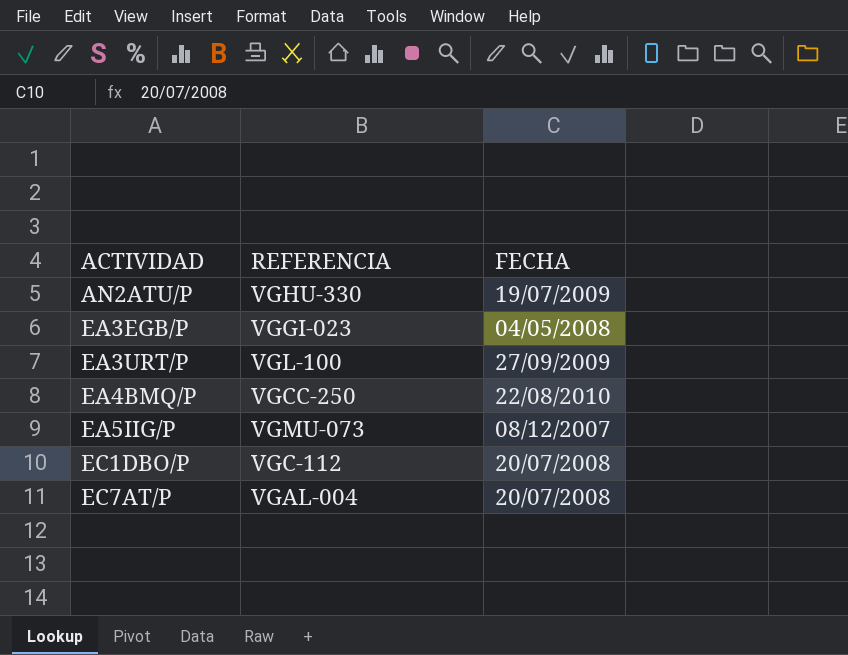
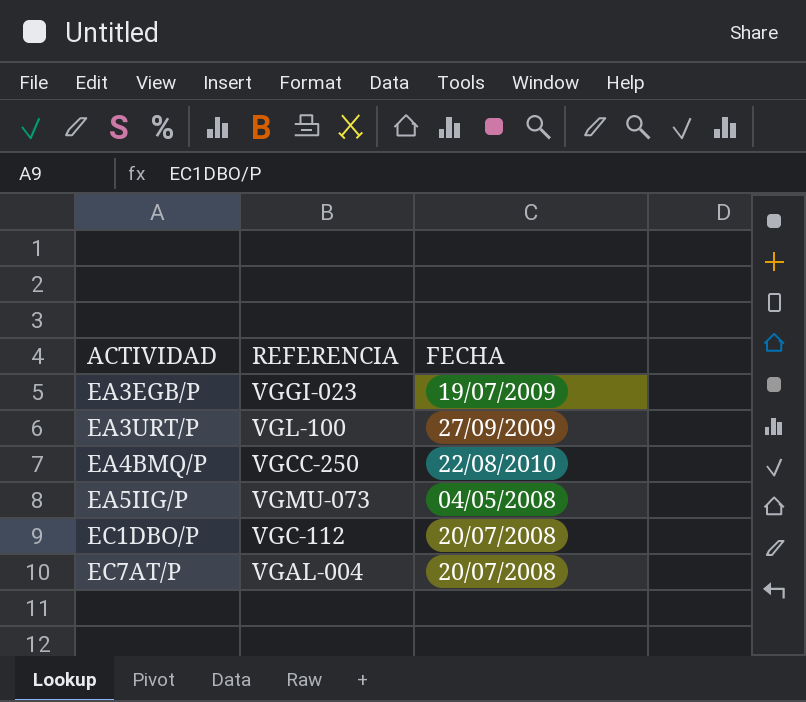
row AN2ATU/P: VGHU-330 | 19/07/2009 -> none
EA3EGB/P | FECHA: 04/05/2008 -> 19/07/2009
EA5IIG/P | FECHA: 08/12/2007 -> 04/05/2008

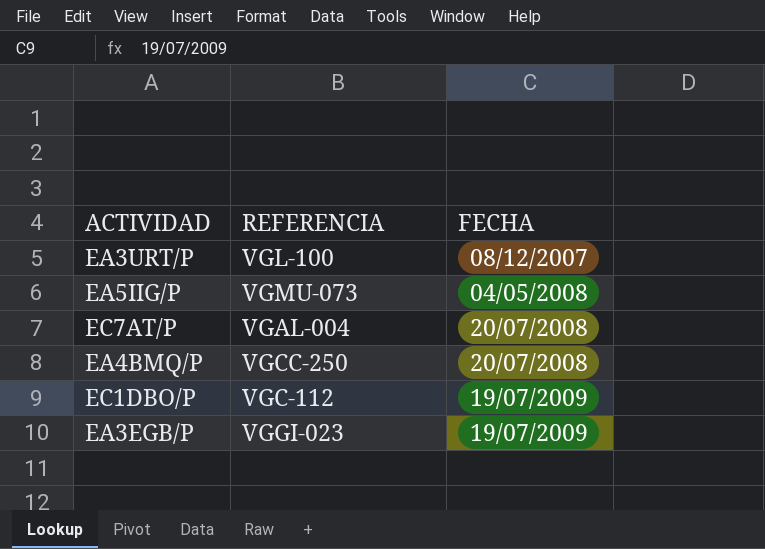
row order: ACTIVIDAD ascending -> FECHA ascending
EA3URT/P | FECHA: 27/09/2009 -> 08/12/2007
EA4BMQ/P | FECHA: 22/08/2010 -> 20/07/2008
EC1DBO/P | FECHA: 20/07/2008 -> 19/07/2009

